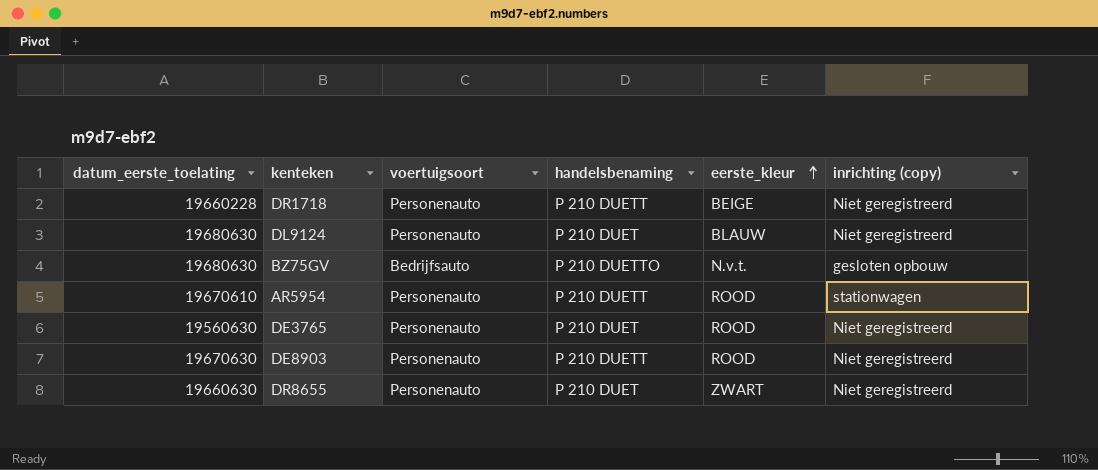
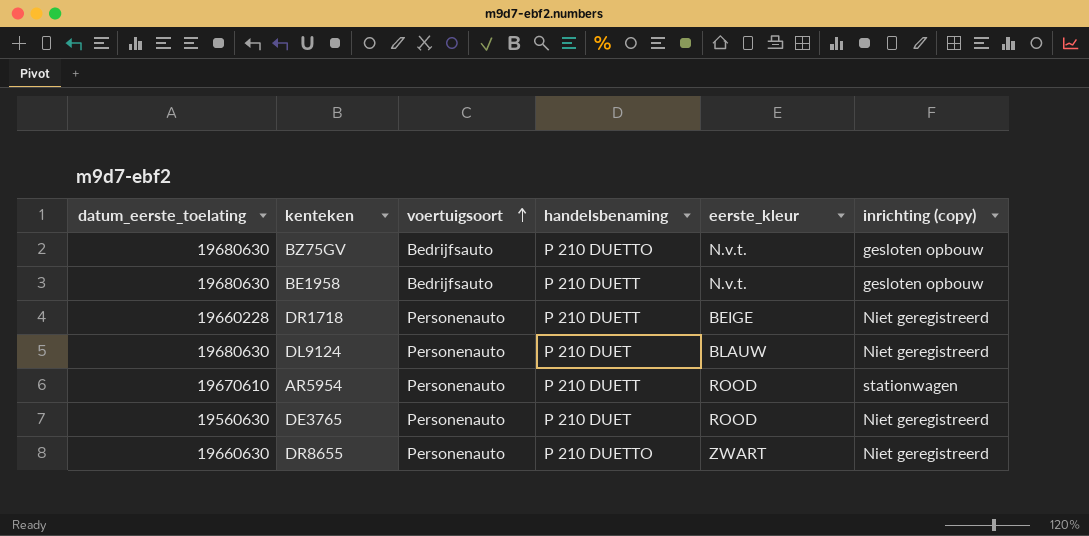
row order: eerste_kleur ascending -> voertuigsoort ascending
row DE8903: 19670630 | Personenauto | P 210 DUETT | ROOD | Niet geregistreerd -> none
row BE1958: none -> 19680630 | Bedrijfsauto | P 210 DUETT | N.v.t. | gesloten opbouw
DR8655 | handelsbenaming: P 210 DUET -> P 210 DUETTO

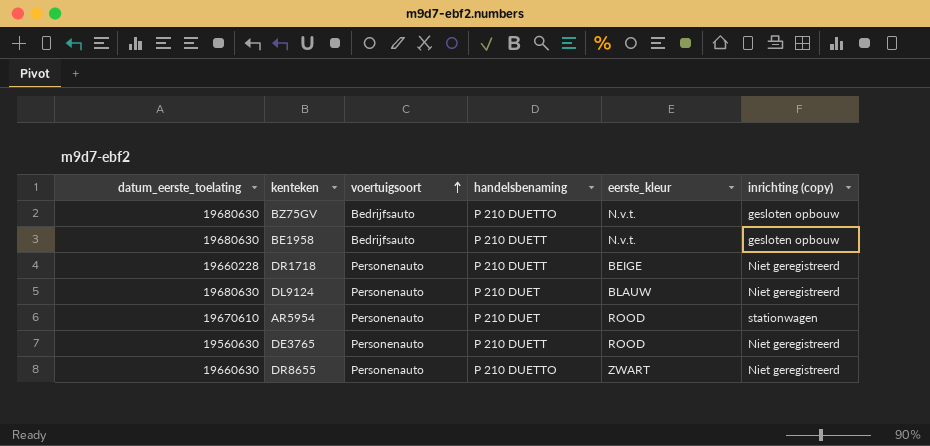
AR5954 | handelsbenaming: P 210 DUETT -> P 210 DUET
DE3765 | handelsbenaming: P 210 DUET -> P 210 DUETT

